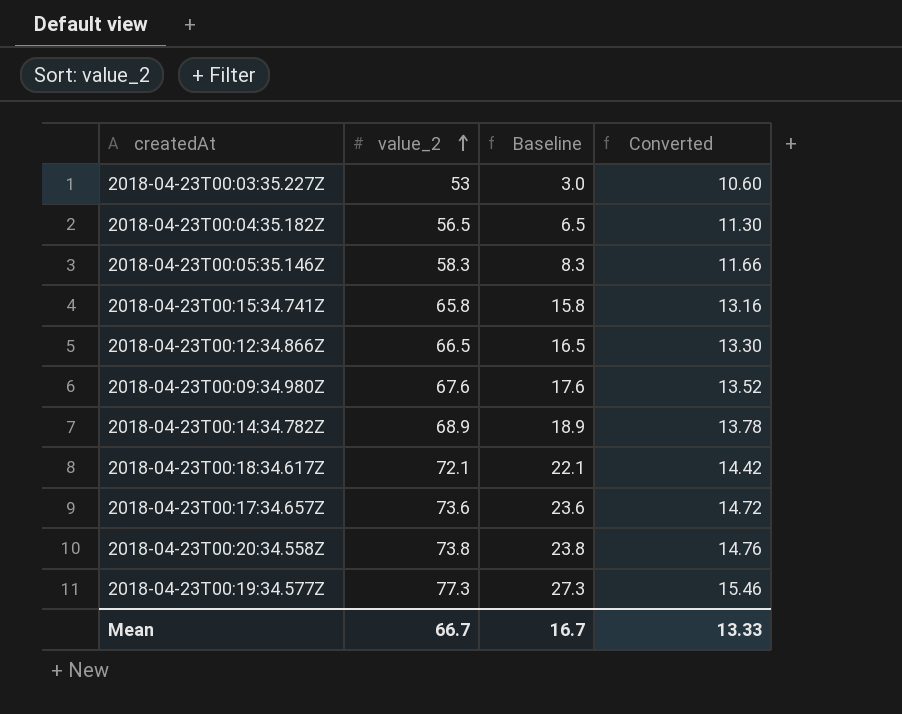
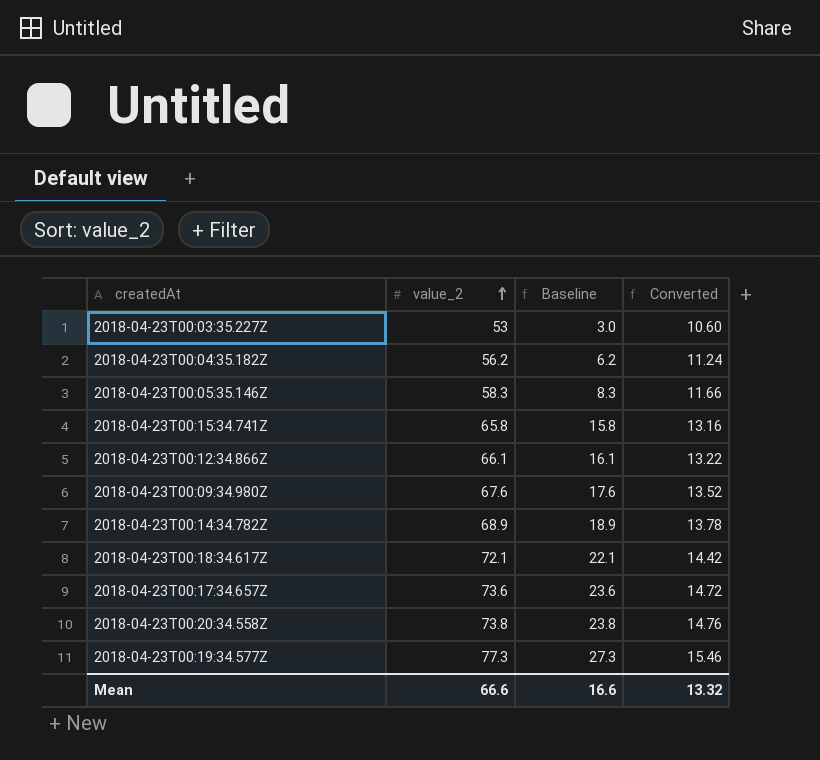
2018-04-23T00:04:35.182Z | value_2: 56.5 -> 56.2
2018-04-23T00:04:35.182Z | Baseline: 6.5 -> 6.2
2018-04-23T00:04:35.182Z | Converted: 11.30 -> 11.24
2018-04-23T00:12:34.866Z | value_2: 66.5 -> 66.1
2018-04-23T00:12:34.866Z | Baseline: 16.5 -> 16.1
2018-04-23T00:12:34.866Z | Converted: 13.30 -> 13.22
Mean | value_2: 66.7 -> 66.6
Mean | Baseline: 16.7 -> 16.6
Mean | Converted: 13.33 -> 13.32

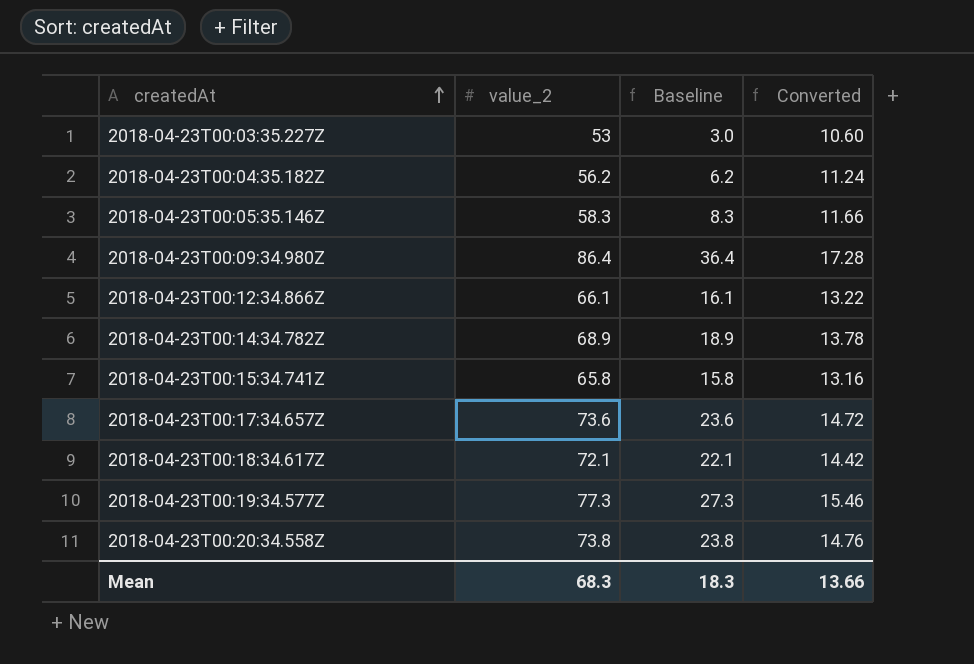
row order: value_2 ascending -> createdAt ascending
2018-04-23T00:09:34.980Z | value_2: 67.6 -> 86.4
2018-04-23T00:09:34.980Z | Baseline: 17.6 -> 36.4
2018-04-23T00:09:34.980Z | Converted: 13.52 -> 17.28
Mean | value_2: 66.6 -> 68.3
Mean | Baseline: 16.6 -> 18.3
Mean | Converted: 13.32 -> 13.66

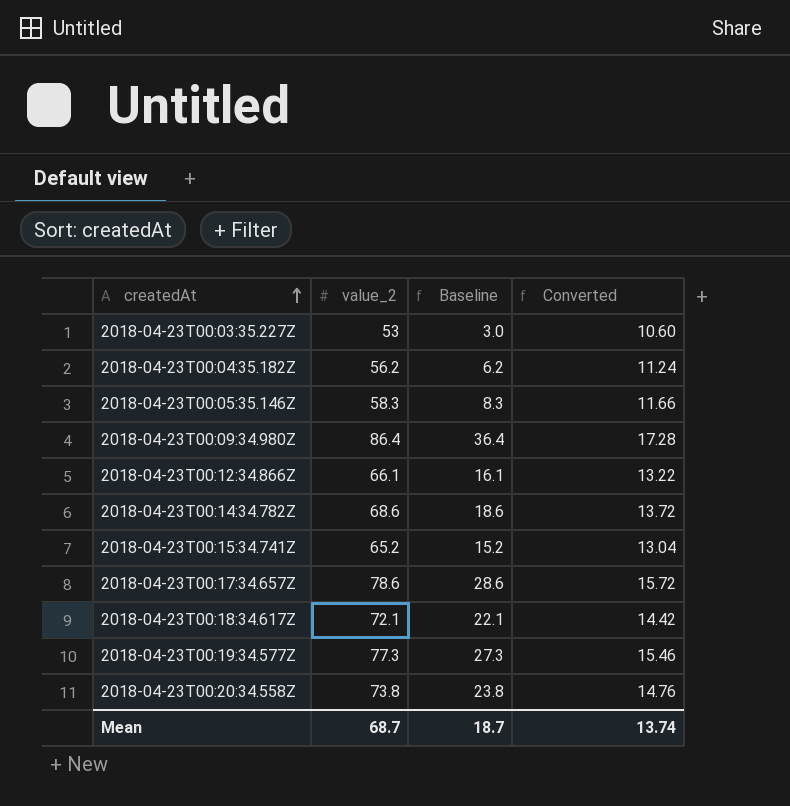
2018-04-23T00:14:34.782Z | value_2: 68.9 -> 68.6
2018-04-23T00:14:34.782Z | Baseline: 18.9 -> 18.6
2018-04-23T00:14:34.782Z | Converted: 13.78 -> 13.72
2018-04-23T00:15:34.741Z | value_2: 65.8 -> 65.2
2018-04-23T00:15:34.741Z | Baseline: 15.8 -> 15.2
2018-04-23T00:15:34.741Z | Converted: 13.16 -> 13.04
2018-04-23T00:17:34.657Z | value_2: 73.6 -> 78.6
2018-04-23T00:17:34.657Z | Baseline: 23.6 -> 28.6
2018-04-23T00:17:34.657Z | Converted: 14.72 -> 15.72
Mean | value_2: 68.3 -> 68.7
Mean | Baseline: 18.3 -> 18.7
Mean | Converted: 13.66 -> 13.74

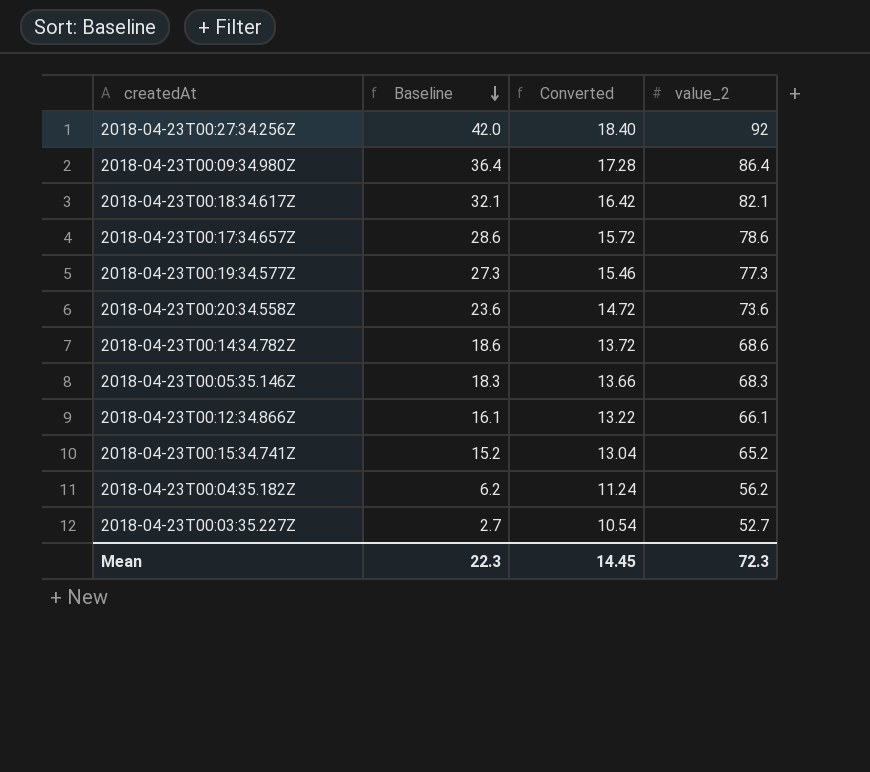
row order: createdAt ascending -> Baseline descending
column value_2 | position: 2 -> 4
row 2018-04-23T00:27:34.256Z: none -> 42.0 | 18.40 | 92
2018-04-23T00:18:34.617Z | Baseline: 22.1 -> 32.1
2018-04-23T00:18:34.617Z | Converted: 14.42 -> 16.42
2018-04-23T00:18:34.617Z | value_2: 72.1 -> 82.1
2018-04-23T00:20:34.558Z | Baseline: 23.8 -> 23.6
2018-04-23T00:20:34.558Z | Converted: 14.76 -> 14.72
2018-04-23T00:20:34.558Z | value_2: 73.8 -> 73.6
2018-04-23T00:05:35.146Z | Baseline: 8.3 -> 18.3
2018-04-23T00:05:35.146Z | Converted: 11.66 -> 13.66
2018-04-23T00:05:35.146Z | value_2: 58.3 -> 68.3
2018-04-23T00:03:35.227Z | Baseline: 3.0 -> 2.7
2018-04-23T00:03:35.227Z | Converted: 10.60 -> 10.54
2018-04-23T00:03:35.227Z | value_2: 53 -> 52.7
Mean | Baseline: 18.7 -> 22.3
Mean | Converted: 13.74 -> 14.45
Mean | value_2: 68.7 -> 72.3

